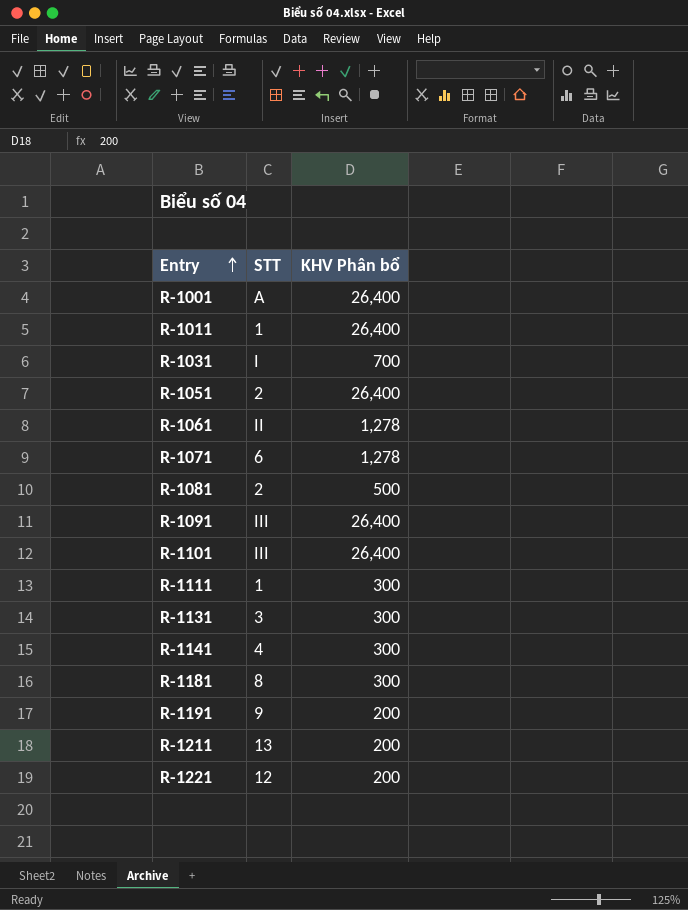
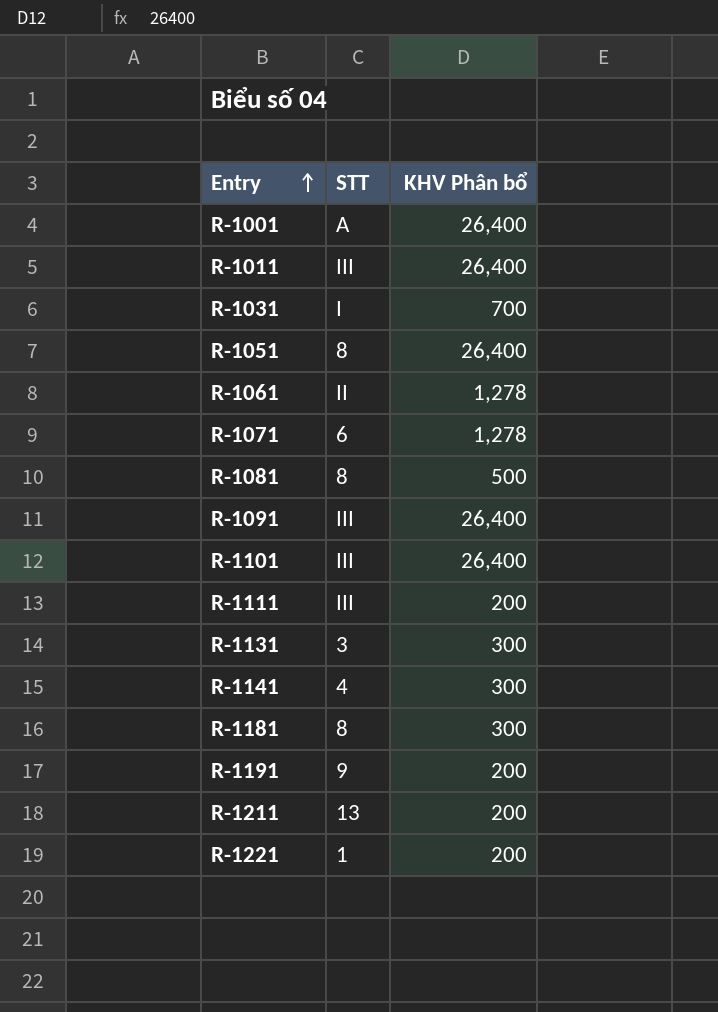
R-1011 | STT: 1 -> III
R-1051 | STT: 2 -> 8
R-1081 | STT: 2 -> 8
R-1111 | STT: 1 -> III
R-1111 | KHV Phân bổ: 300 -> 200
R-1221 | STT: 12 -> 1

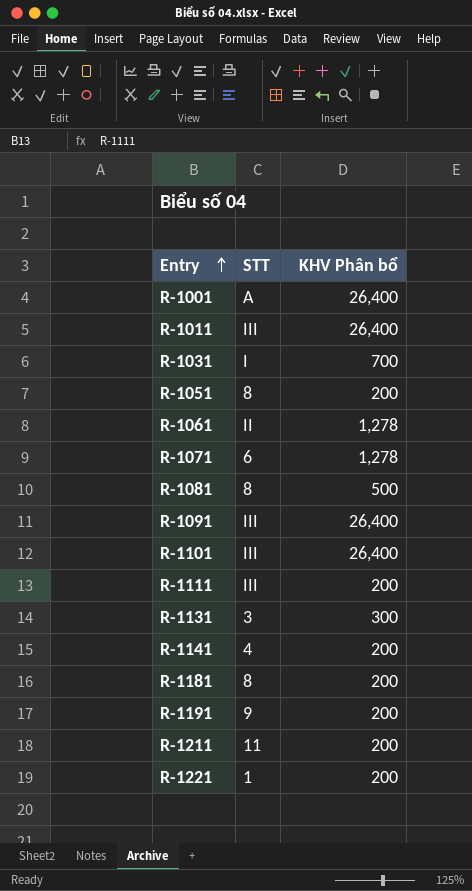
R-1051 | KHV Phân bổ: 26,400 -> 200
R-1141 | KHV Phân bổ: 300 -> 200
R-1181 | KHV Phân bổ: 300 -> 200
R-1211 | STT: 13 -> 11

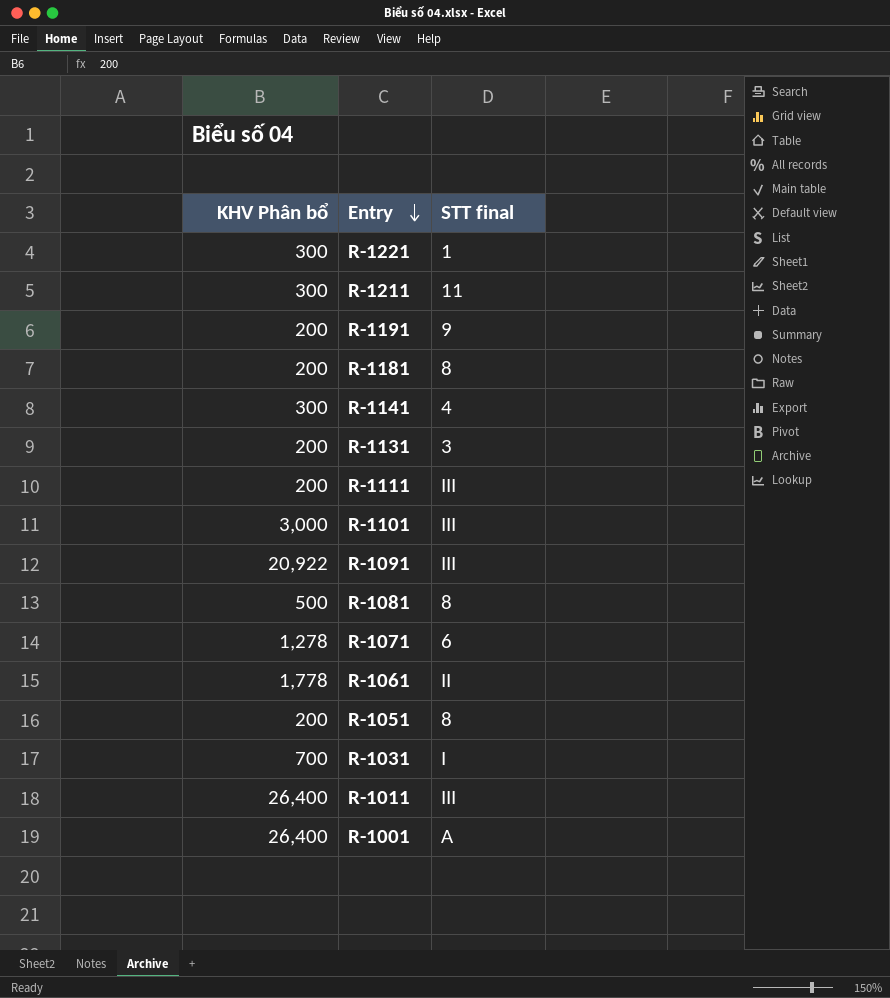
row order: Entry ascending -> Entry descending
column KHV Phân bổ | position: 3 -> 1
column name: STT -> STT final
R-1221 | KHV Phân bổ: 200 -> 300
R-1211 | KHV Phân bổ: 200 -> 300
R-1141 | KHV Phân bổ: 200 -> 300
R-1131 | KHV Phân bổ: 300 -> 200
R-1101 | KHV Phân bổ: 26,400 -> 3,000
R-1091 | KHV Phân bổ: 26,400 -> 20,922
R-1061 | KHV Phân bổ: 1,278 -> 1,778

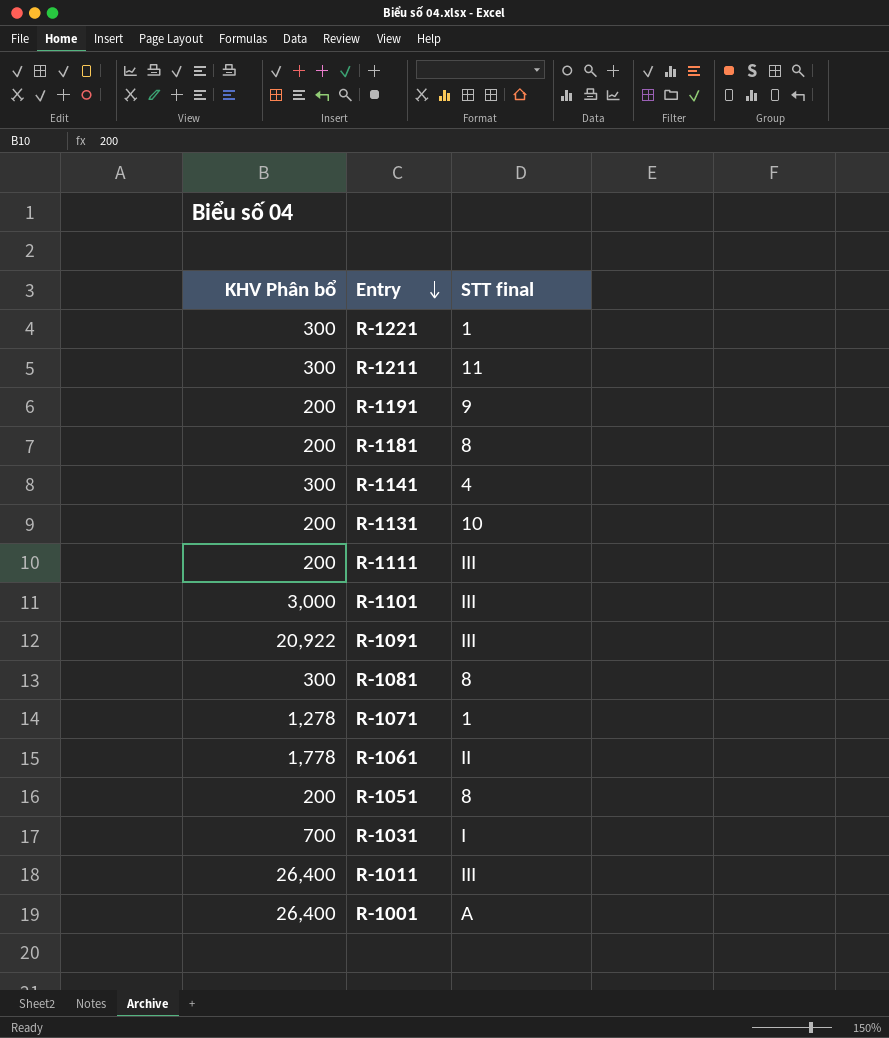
R-1131 | STT final: 3 -> 10
R-1081 | KHV Phân bổ: 500 -> 300
R-1071 | STT final: 6 -> 1

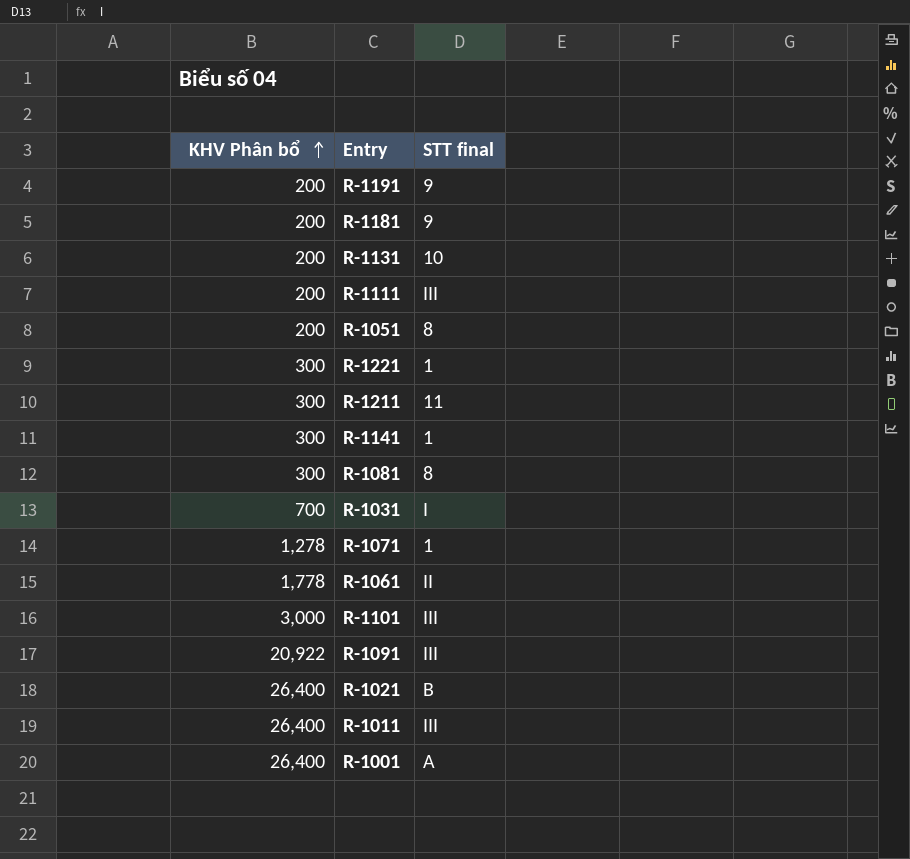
row order: Entry descending -> KHV Phân bổ ascending
R-1181 | STT final: 8 -> 9
R-1141 | STT final: 4 -> 1
row R-1021: none -> 26,400 | B

